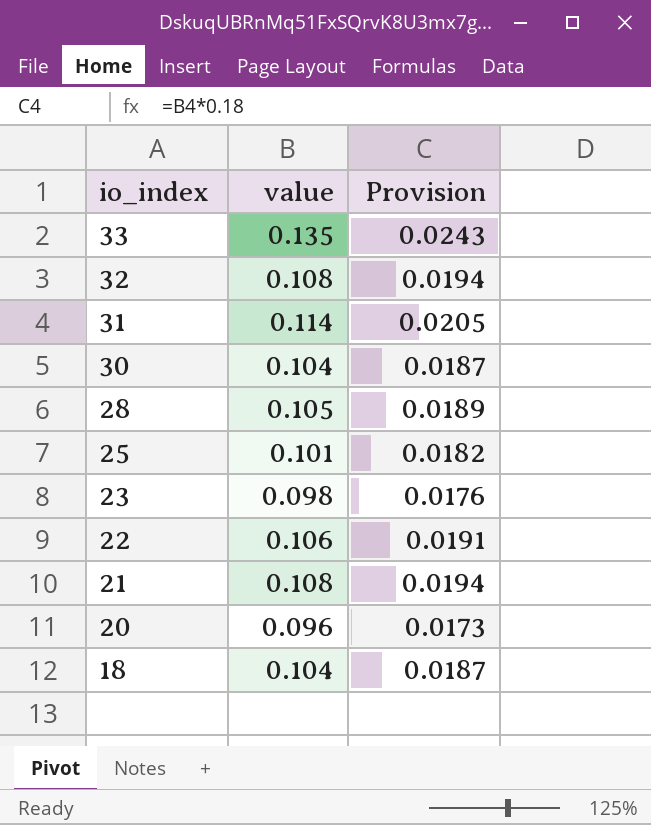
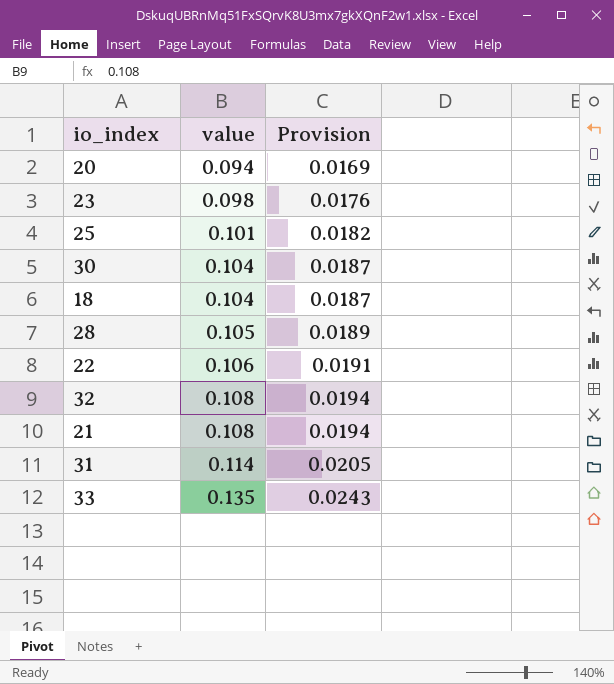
row order: io_index descending -> value ascending
20 | value: 0.096 -> 0.094
20 | Provision: 0.0173 -> 0.0169

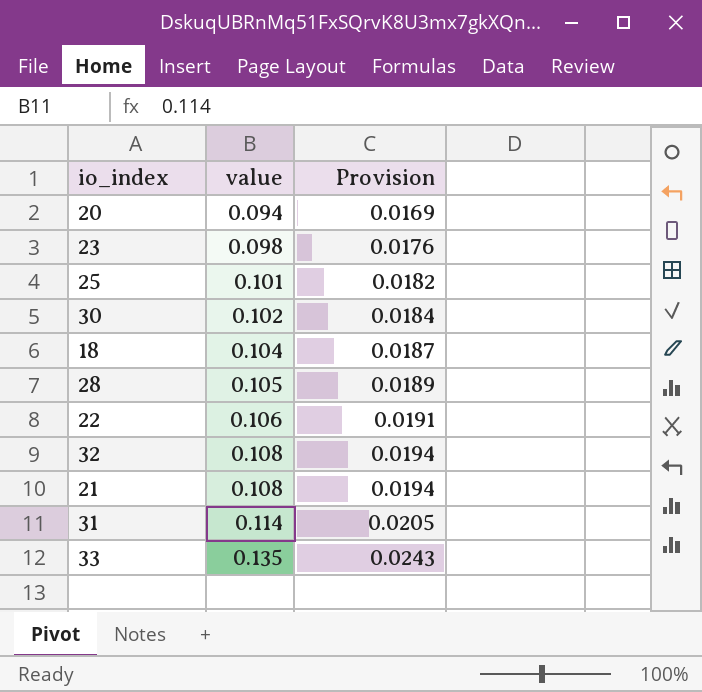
30 | value: 0.104 -> 0.102
30 | Provision: 0.0187 -> 0.0184

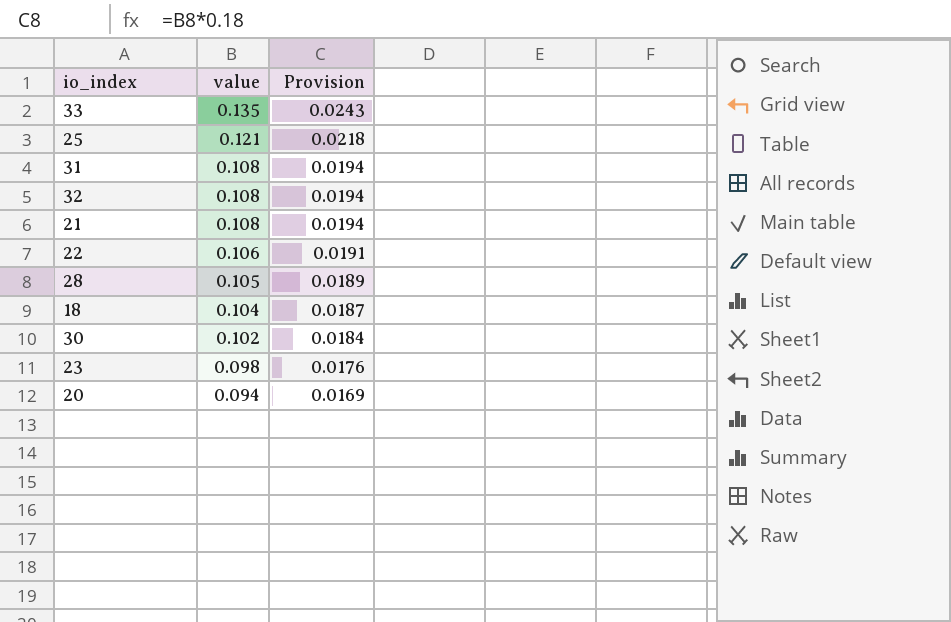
row order: value ascending -> value descending
25 | value: 0.101 -> 0.121
25 | Provision: 0.0182 -> 0.0218
31 | value: 0.114 -> 0.108
31 | Provision: 0.0205 -> 0.0194

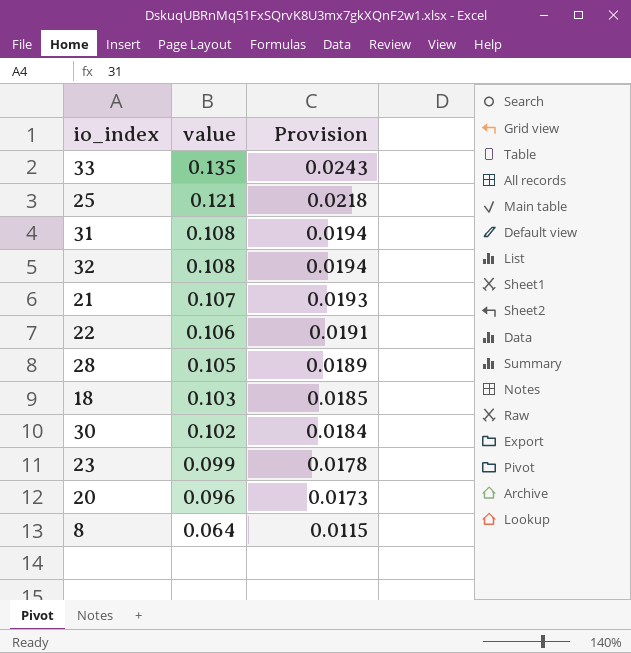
21 | value: 0.108 -> 0.107
21 | Provision: 0.0194 -> 0.0193
18 | value: 0.104 -> 0.103
18 | Provision: 0.0187 -> 0.0185
23 | value: 0.098 -> 0.099
23 | Provision: 0.0176 -> 0.0178
20 | value: 0.094 -> 0.096
20 | Provision: 0.0169 -> 0.0173
row 8: none -> 0.064 | 0.0115

